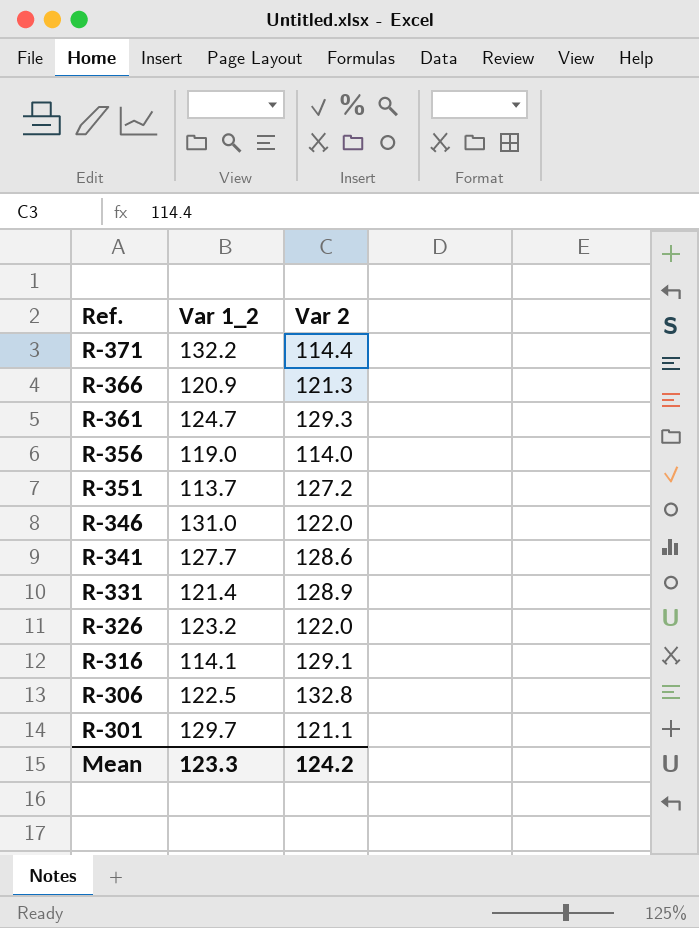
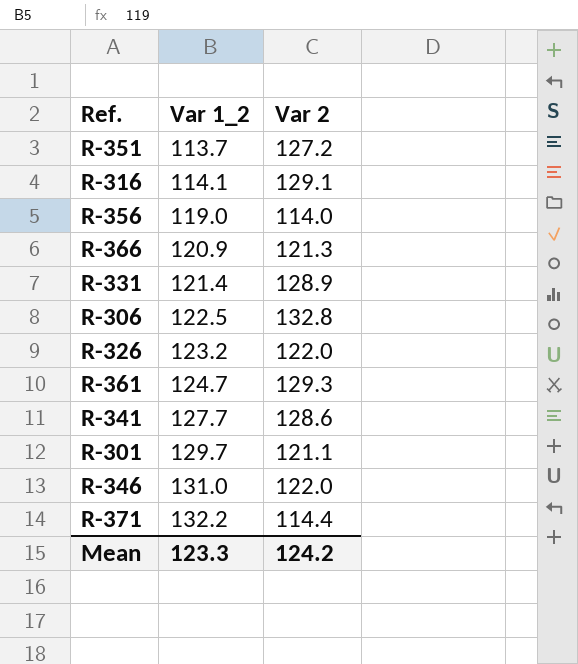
row order: Ref. descending -> Var 1_2 ascending

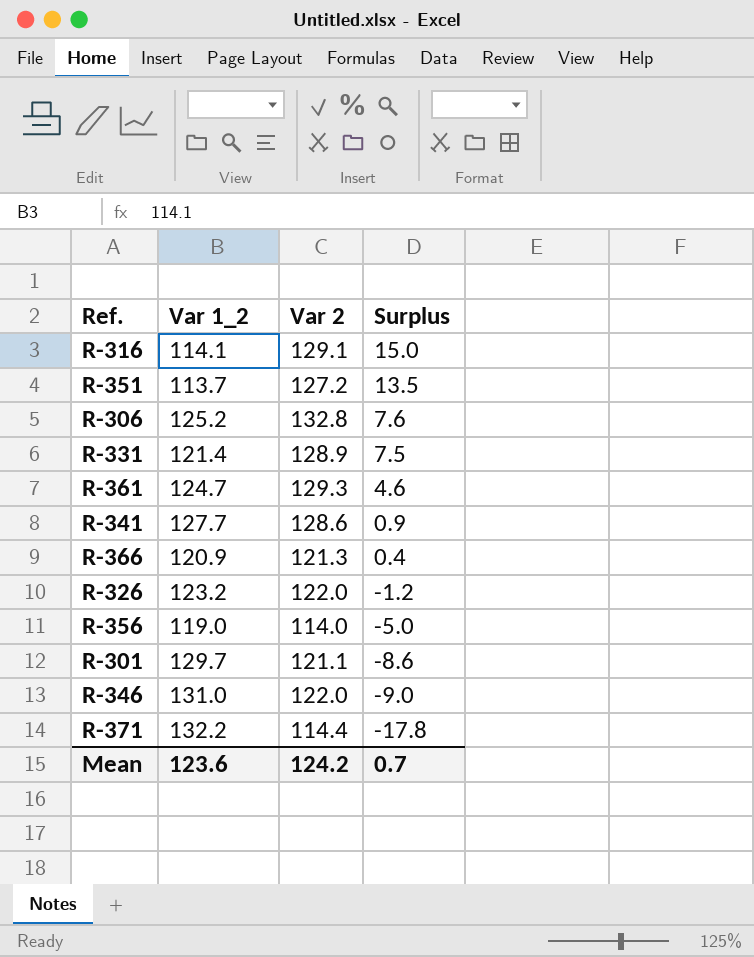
row order: Var 1_2 ascending -> Surplus descending
column Surplus | formula: none -> [Var 2] - [Var 1_2]
R-306 | Var 1_2: 122.5 -> 125.2
Mean | Var 1_2: 123.3 -> 123.6

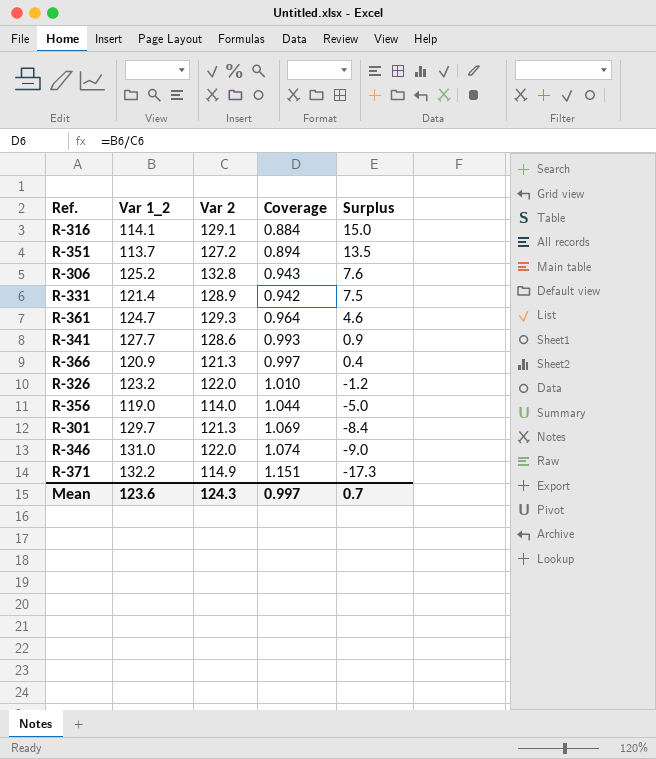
column Coverage | formula: none -> [Var 1_2] / [Var 2]
R-301 | Var 2: 121.1 -> 121.3
R-301 | Surplus: -8.6 -> -8.4
R-371 | Var 2: 114.4 -> 114.9
R-371 | Surplus: -17.8 -> -17.3
Mean | Var 2: 124.2 -> 124.3

